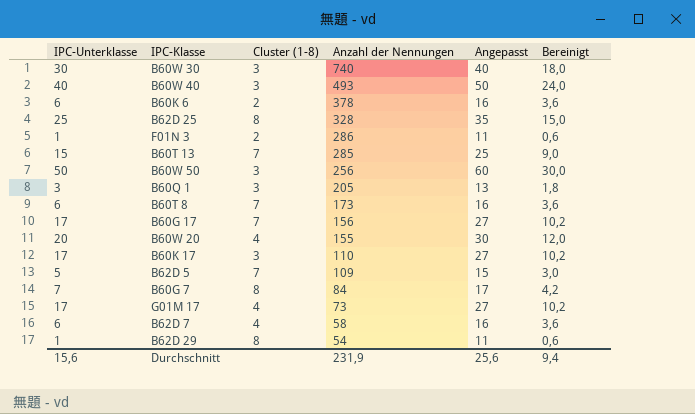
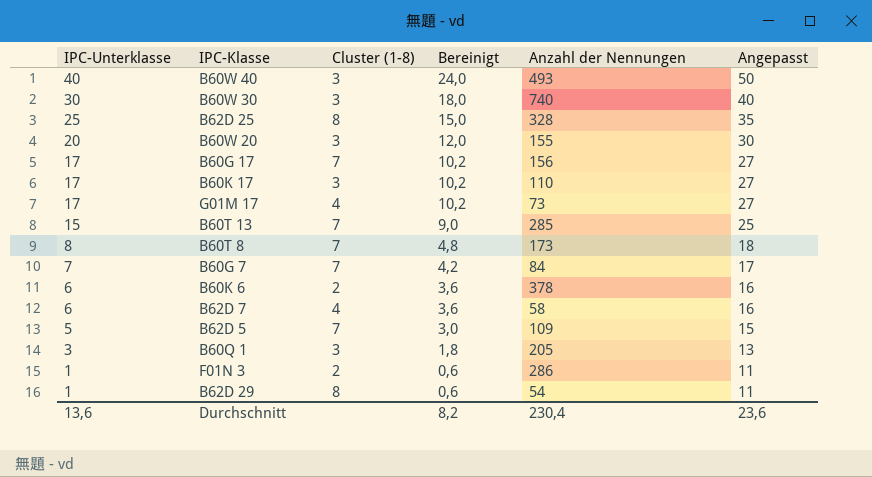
row order: Anzahl der Nennungen descending -> IPC-Unterklasse descending
column Bereinigt | position: 6 -> 4
row B60W 50: 50 | 3 | 256 | 60 | 30,0 -> none
B60W 20 | Cluster (1-8): 4 -> 3
B60T 8 | IPC-Unterklasse: 6 -> 8
B60T 8 | Bereinigt: 3,6 -> 4,8
B60T 8 | Angepasst: 16 -> 18
B60G 7 | Cluster (1-8): 8 -> 7
Durchschnitt | IPC-Unterklasse: 15,6 -> 13,6
Durchschnitt | Bereinigt: 9,4 -> 8,2
Durchschnitt | Anzahl der Nennungen: 231,9 -> 230,4
Durchschnitt | Angepasst: 25,6 -> 23,6

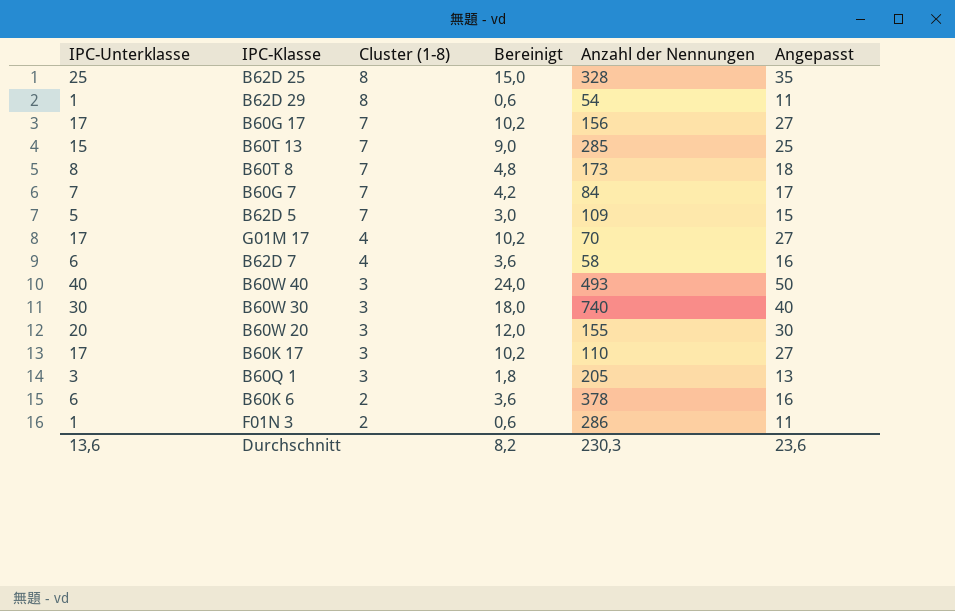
row order: IPC-Unterklasse descending -> Cluster (1-8) descending
G01M 17 | Anzahl der Nennungen: 73 -> 70
Durchschnitt | Anzahl der Nennungen: 230,4 -> 230,3

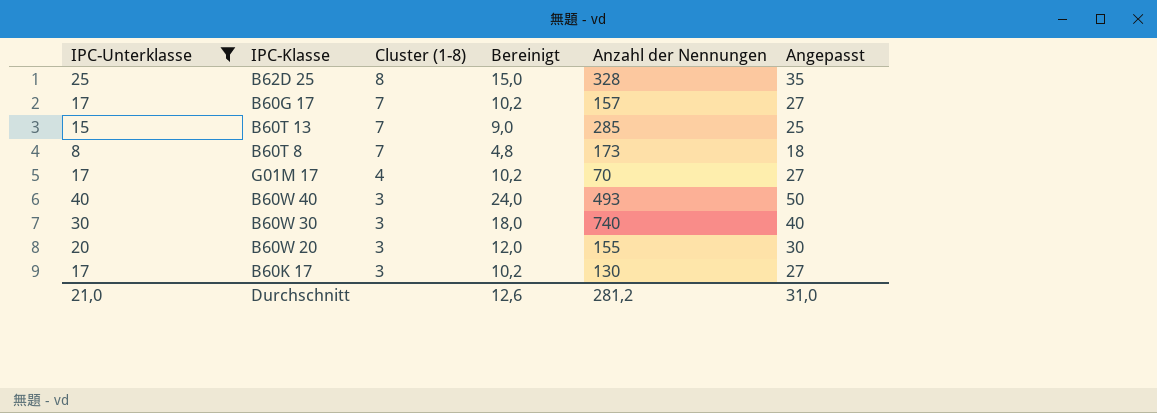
filter: none -> IPC-Unterklasse >= 8
B60G 17 | Anzahl der Nennungen: 156 -> 157
B60K 17 | Anzahl der Nennungen: 110 -> 130
Durchschnitt | IPC-Unterklasse: 13,6 -> 21,0
Durchschnitt | Bereinigt: 8,2 -> 12,6
Durchschnitt | Anzahl der Nennungen: 230,3 -> 281,2
Durchschnitt | Angepasst: 23,6 -> 31,0

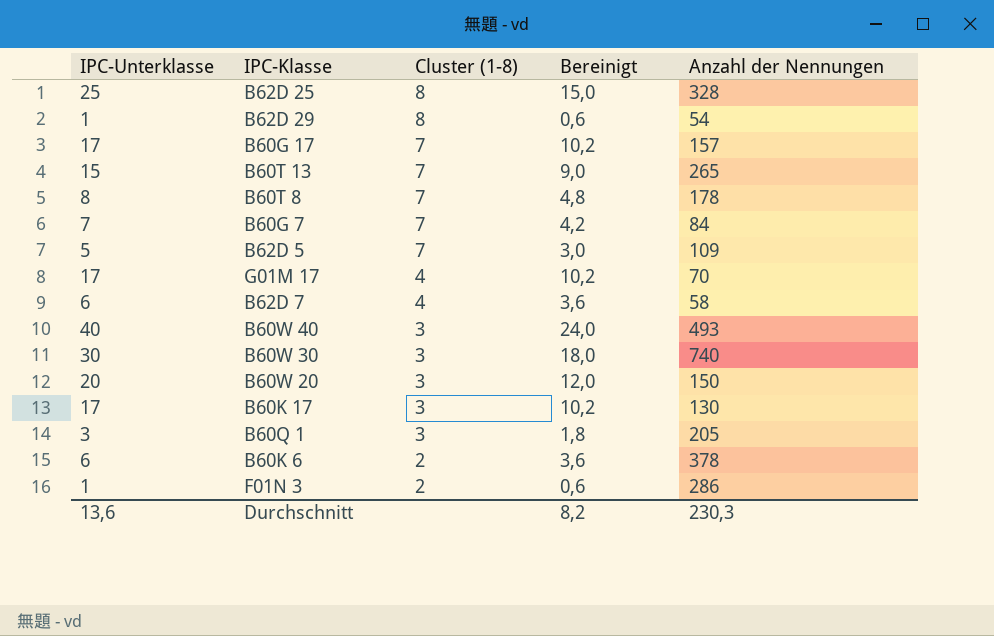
filter: IPC-Unterklasse >= 8 -> none
column Angepasst | formula: [IPC-Unterklasse] + 10 -> none
B60T 13 | Anzahl der Nennungen: 285 -> 265
B60T 8 | Anzahl der Nennungen: 173 -> 178
B60W 20 | Anzahl der Nennungen: 155 -> 150
Durchschnitt | IPC-Unterklasse: 21,0 -> 13,6
Durchschnitt | Bereinigt: 12,6 -> 8,2
Durchschnitt | Anzahl der Nennungen: 281,2 -> 230,3

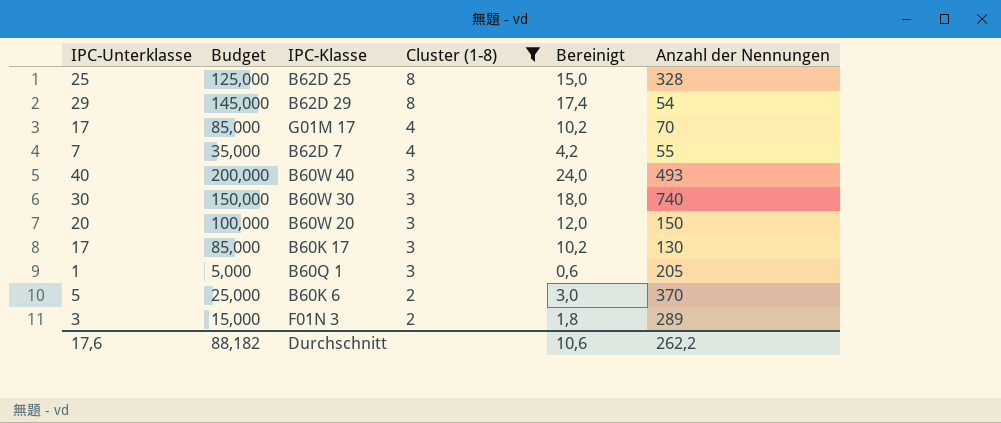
filter: none -> Cluster (1-8) != 7
column Budget | formula: none -> [IPC-Unterklasse] * 5
B62D 29 | IPC-Unterklasse: 1 -> 29
B62D 29 | Bereinigt: 0,6 -> 17,4
B62D 7 | IPC-Unterklasse: 6 -> 7
B62D 7 | Bereinigt: 3,6 -> 4,2
B62D 7 | Anzahl der Nennungen: 58 -> 55
B60Q 1 | IPC-Unterklasse: 3 -> 1
B60Q 1 | Bereinigt: 1,8 -> 0,6
B60K 6 | IPC-Unterklasse: 6 -> 5
B60K 6 | Bereinigt: 3,6 -> 3,0
B60K 6 | Anzahl der Nennungen: 378 -> 370
F01N 3 | IPC-Unterklasse: 1 -> 3
F01N 3 | Bereinigt: 0,6 -> 1,8
F01N 3 | Anzahl der Nennungen: 286 -> 289
Durchschnitt | IPC-Unterklasse: 13,6 -> 17,6
Durchschnitt | Bereinigt: 8,2 -> 10,6
Durchschnitt | Anzahl der Nennungen: 230,3 -> 262,2

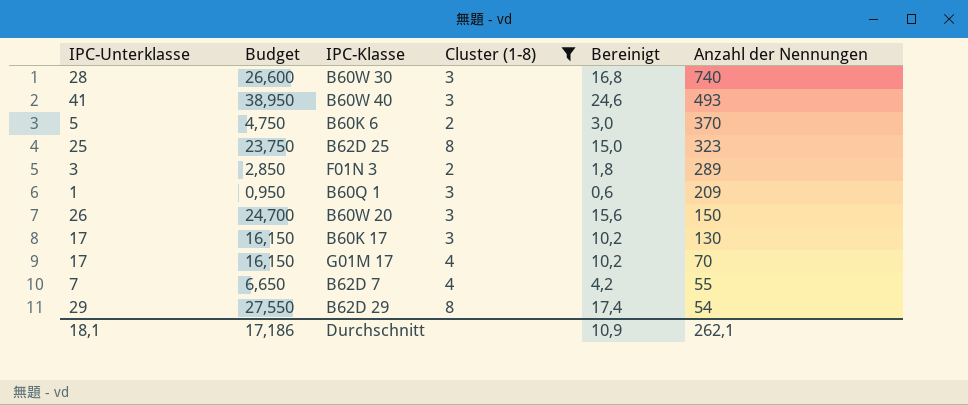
row order: Cluster (1-8) descending -> Anzahl der Nennungen descending
column Budget | formula: [IPC-Unterklasse] * 5 -> [IPC-Unterklasse] * 0,95
B60W 30 | IPC-Unterklasse: 30 -> 28
B60W 30 | Bereinigt: 18,0 -> 16,8
B60W 40 | IPC-Unterklasse: 40 -> 41
B60W 40 | Bereinigt: 24,0 -> 24,6
B62D 25 | Anzahl der Nennungen: 328 -> 323
B60Q 1 | Anzahl der Nennungen: 205 -> 209
B60W 20 | IPC-Unterklasse: 20 -> 26
B60W 20 | Bereinigt: 12,0 -> 15,6
Durchschnitt | IPC-Unterklasse: 17,6 -> 18,1
Durchschnitt | Budget: 88,182 -> 17,186
Durchschnitt | Bereinigt: 10,6 -> 10,9
Durchschnitt | Anzahl der Nennungen: 262,2 -> 262,1

